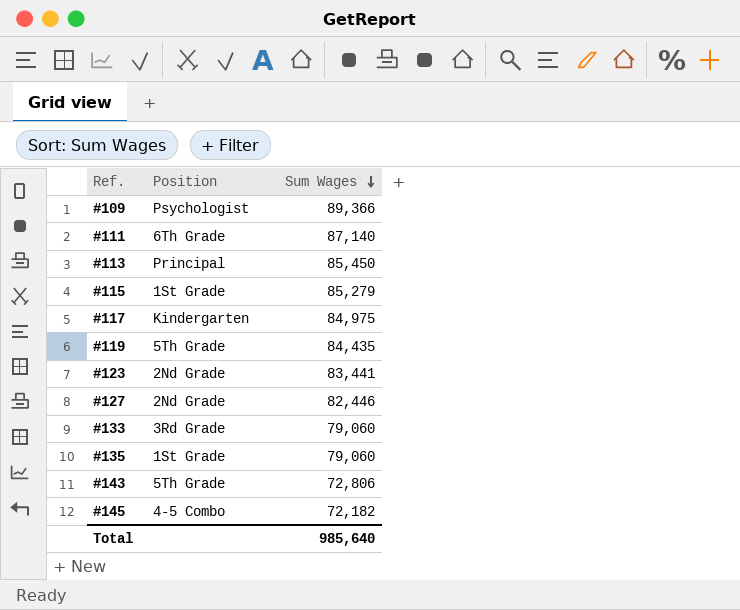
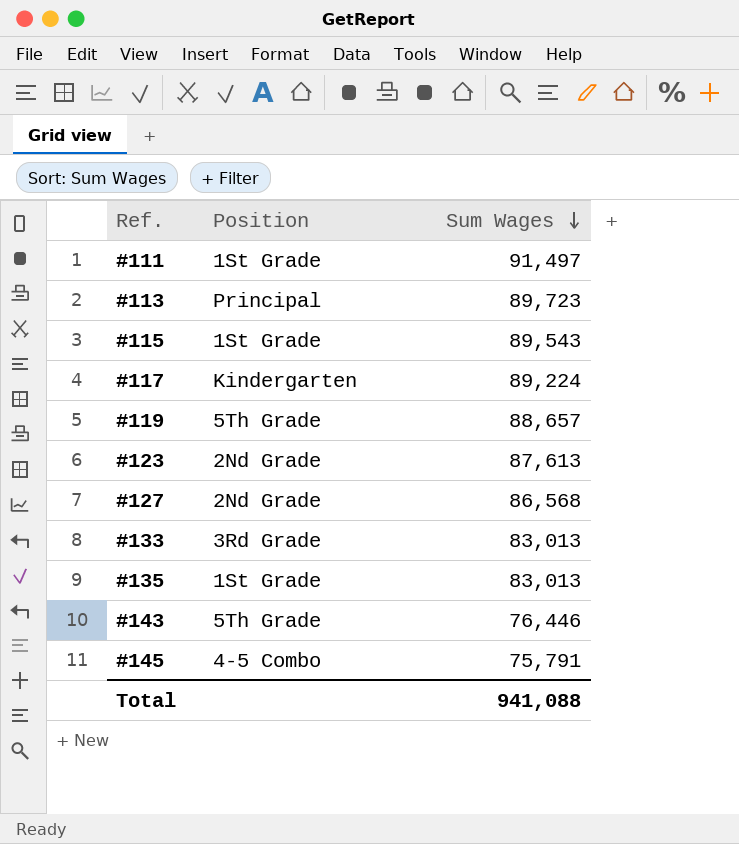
row #109: Psychologist | 89,366 -> none
#111 | Position: 6Th Grade -> 1St Grade
#111 | Sum Wages: 87,140 -> 91,497
#113 | Sum Wages: 85,450 -> 89,723
#115 | Sum Wages: 85,279 -> 89,543
#117 | Sum Wages: 84,975 -> 89,224
#119 | Sum Wages: 84,435 -> 88,657
#123 | Sum Wages: 83,441 -> 87,613
#127 | Sum Wages: 82,446 -> 86,568
#133 | Sum Wages: 79,060 -> 83,013
#135 | Sum Wages: 79,060 -> 83,013
#143 | Sum Wages: 72,806 -> 76,446
#145 | Sum Wages: 72,182 -> 75,791
Total | Sum Wages: 985,640 -> 941,088

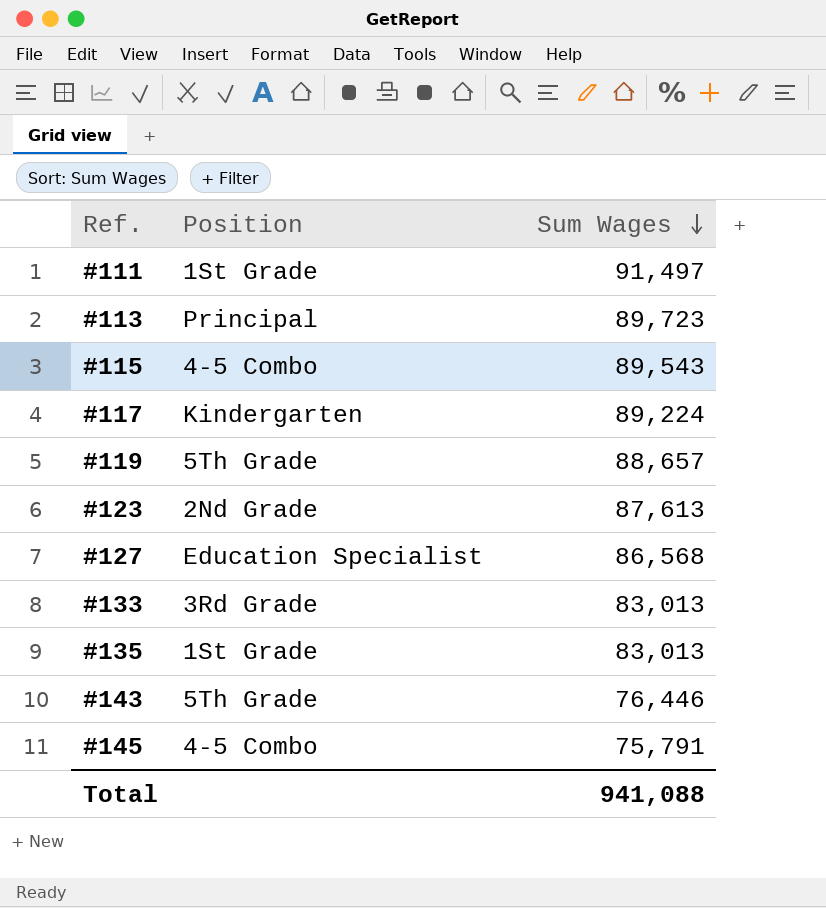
#115 | Position: 1St Grade -> 4-5 Combo
#127 | Position: 2Nd Grade -> Education Specialist

